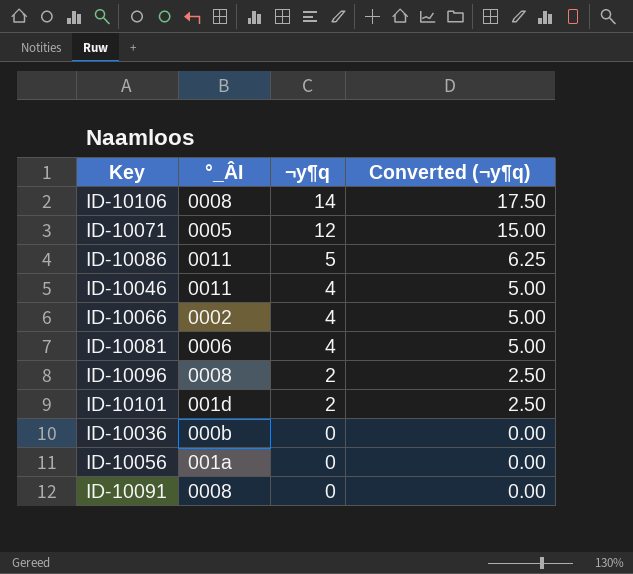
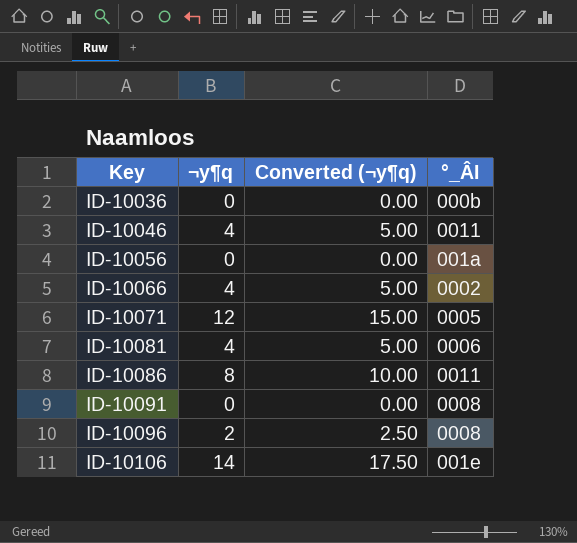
row order: ¬y¶q descending -> Key ascending
column °_ÂI | position: 2 -> 4
row ID-10101: 001d | 2 | 2.50 -> none
ID-10086 | ¬y¶q: 5 -> 8
ID-10086 | Converted (¬y¶q): 6.25 -> 10.00
ID-10106 | °_ÂI: 0008 -> 001e

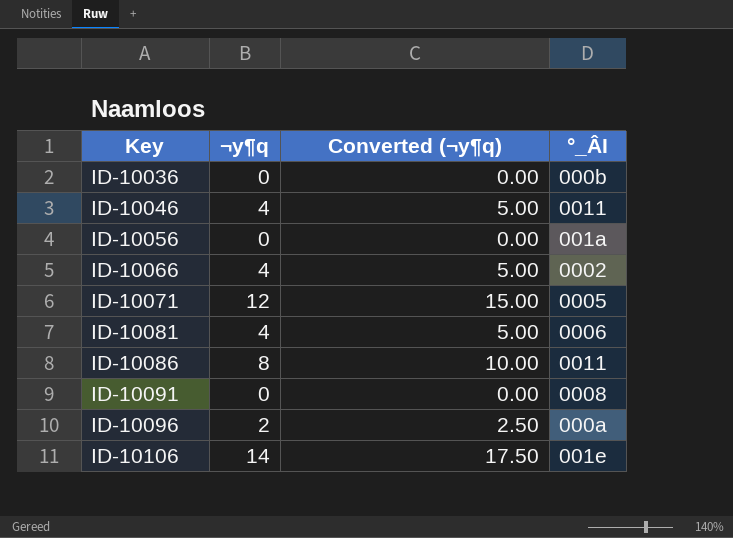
ID-10096 | °_ÂI: 0008 -> 000a

